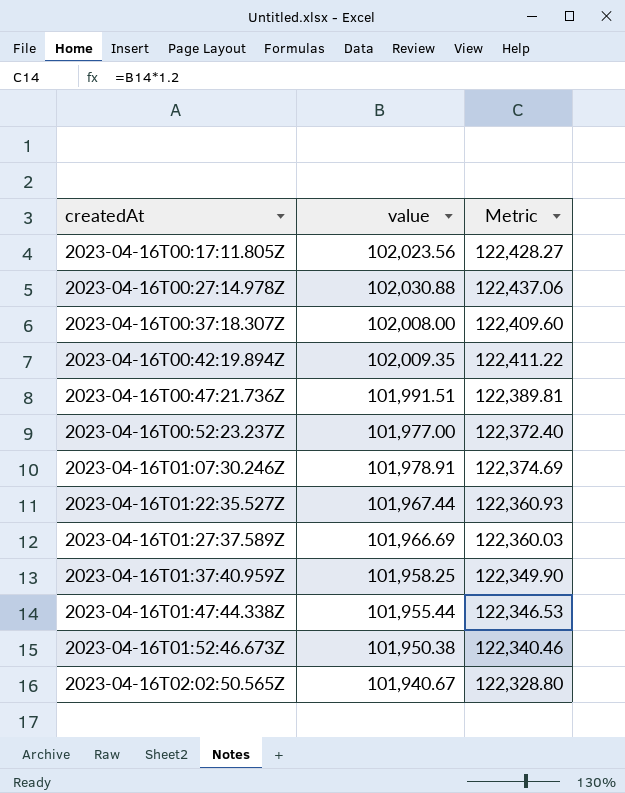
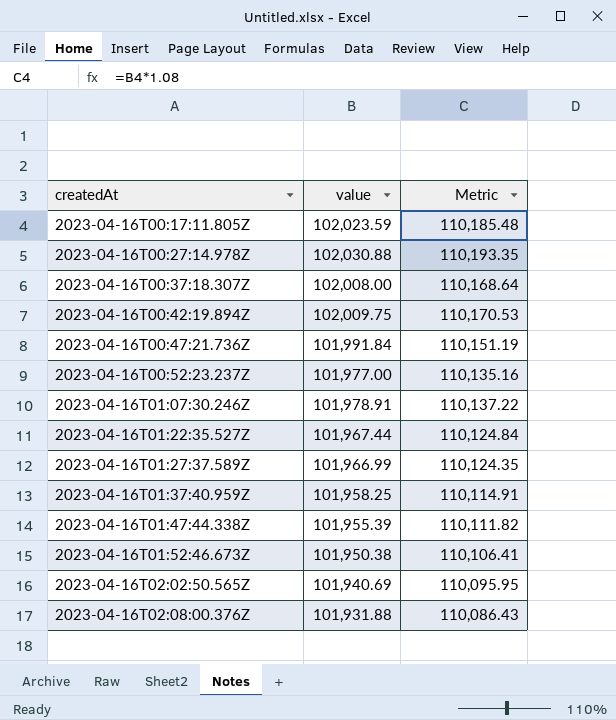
column Metric | formula: [value] * 1.2 -> [value] * 1.08
2023-04-16T00:17:11.805Z | value: 102,023.56 -> 102,023.59
2023-04-16T00:42:19.894Z | value: 102,009.35 -> 102,009.75
2023-04-16T00:47:21.736Z | value: 101,991.51 -> 101,991.84
2023-04-16T01:27:37.589Z | value: 101,966.69 -> 101,966.99
2023-04-16T01:47:44.338Z | value: 101,955.44 -> 101,955.39
2023-04-16T02:02:50.565Z | value: 101,940.67 -> 101,940.69
row 2023-04-16T02:08:00.376Z: none -> 101,931.88 | 110,086.43

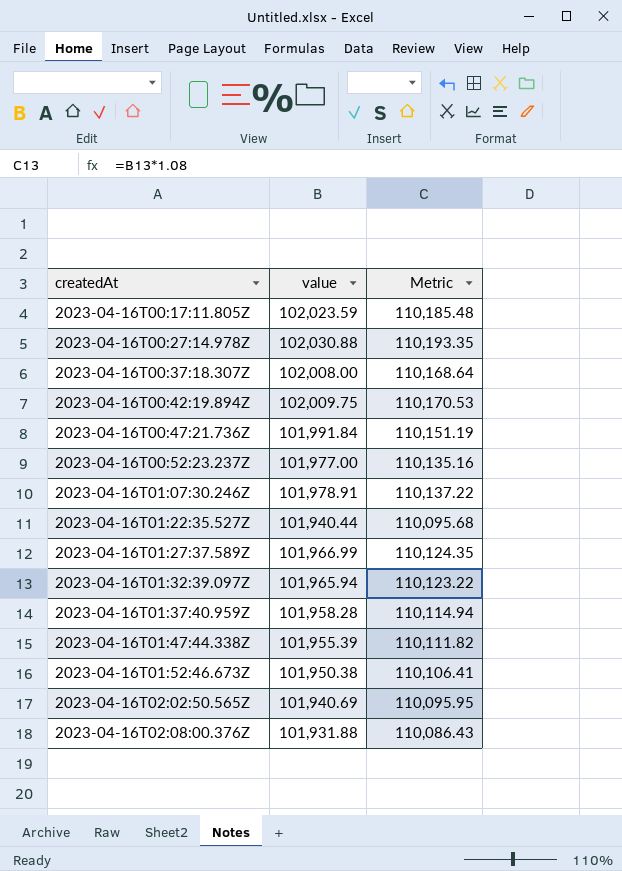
2023-04-16T01:22:35.527Z | value: 101,967.44 -> 101,940.44
2023-04-16T01:22:35.527Z | Metric: 110,124.84 -> 110,095.68
row 2023-04-16T01:32:39.097Z: none -> 101,965.94 | 110,123.22
2023-04-16T01:37:40.959Z | value: 101,958.25 -> 101,958.28
2023-04-16T01:37:40.959Z | Metric: 110,114.91 -> 110,114.94

